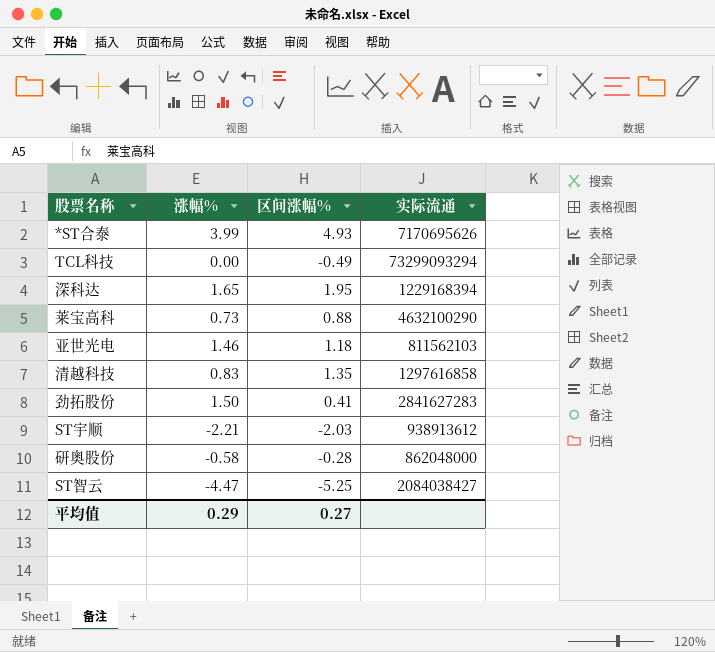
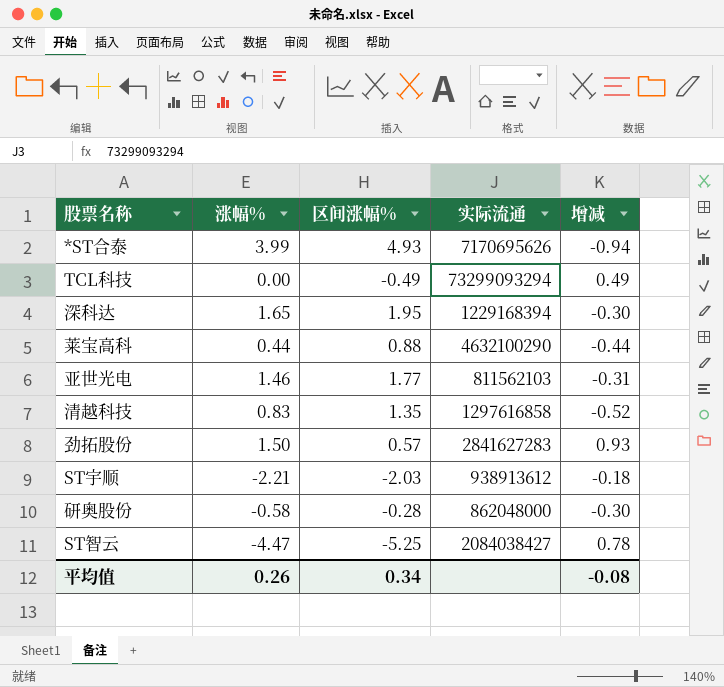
column 增减 | formula: none -> [涨幅%] - [区间涨幅%]
莱宝高科 | 涨幅%: 0.73 -> 0.44
亚世光电 | 区间涨幅%: 1.18 -> 1.77
劲拓股份 | 区间涨幅%: 0.41 -> 0.57
平均值 | 涨幅%: 0.29 -> 0.26
平均值 | 区间涨幅%: 0.27 -> 0.34

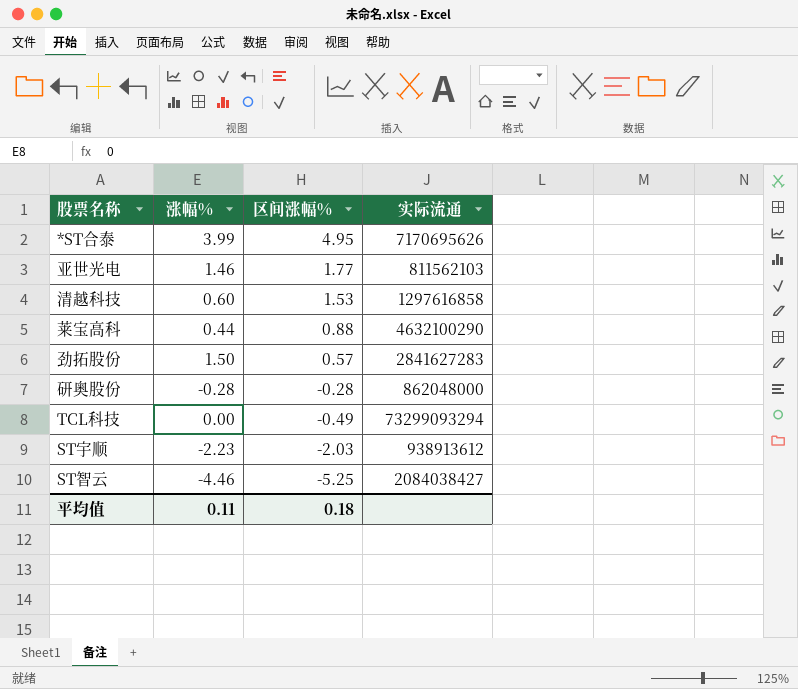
row order: none -> 区间涨幅% descending
column 增减 | formula: [涨幅%] - [区间涨幅%] -> none
row 深科达: 1.65 | 1.95 | 1229168394 | -0.30 -> none
*ST合泰 | 区间涨幅%: 4.93 -> 4.95
清越科技 | 涨幅%: 0.83 -> 0.60
清越科技 | 区间涨幅%: 1.35 -> 1.53
研奥股份 | 涨幅%: -0.58 -> -0.28
ST宇顺 | 涨幅%: -2.21 -> -2.23
ST智云 | 涨幅%: -4.47 -> -4.46
平均值 | 涨幅%: 0.26 -> 0.11
平均值 | 区间涨幅%: 0.34 -> 0.18

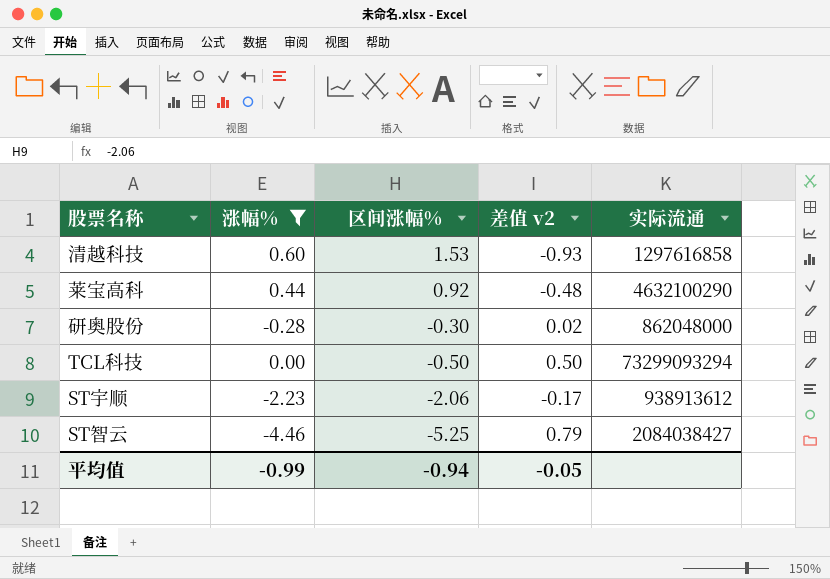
filter: none -> 涨幅% <= 0.60
column 差值 v2 | formula: none -> [涨幅%] - [区间涨幅%]
莱宝高科 | 区间涨幅%: 0.88 -> 0.92
研奥股份 | 区间涨幅%: -0.28 -> -0.30
TCL科技 | 区间涨幅%: -0.49 -> -0.50
ST宇顺 | 区间涨幅%: -2.03 -> -2.06
平均值 | 涨幅%: 0.11 -> -0.99
平均值 | 区间涨幅%: 0.18 -> -0.94

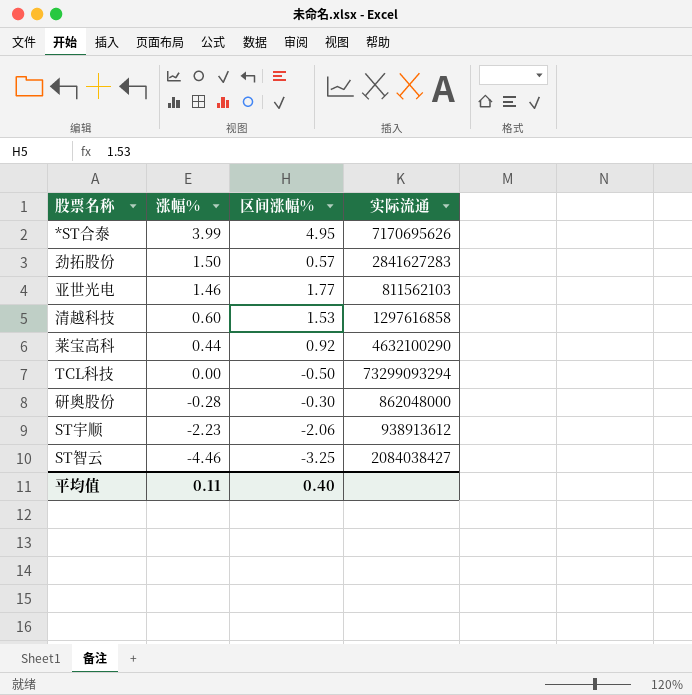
filter: 涨幅% <= 0.60 -> none
row order: 区间涨幅% descending -> 涨幅% descending
column 差值 v2 | formula: [涨幅%] - [区间涨幅%] -> none
ST智云 | 区间涨幅%: -5.25 -> -3.25
平均值 | 涨幅%: -0.99 -> 0.11
平均值 | 区间涨幅%: -0.94 -> 0.40

